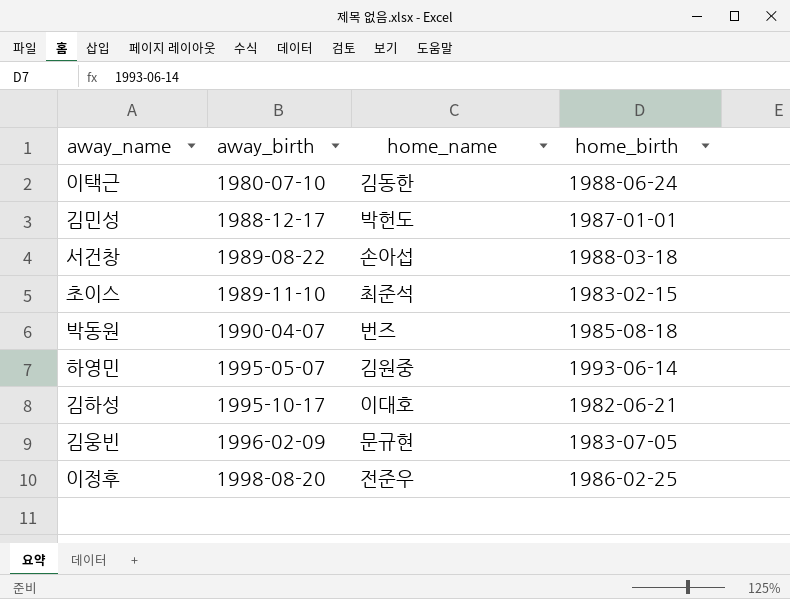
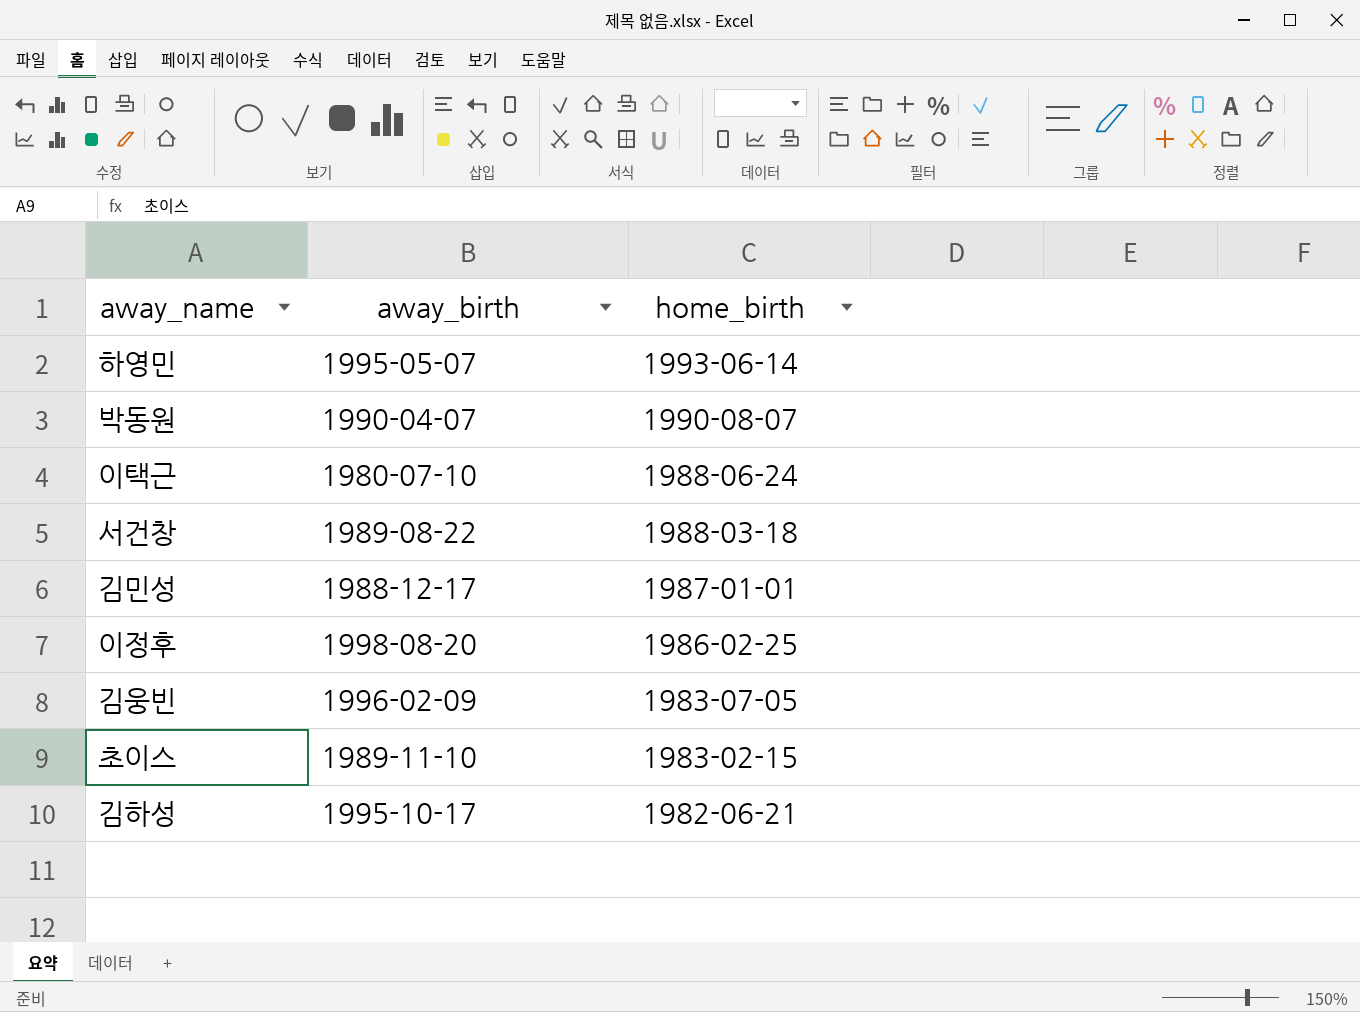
row order: away_birth ascending -> home_birth descending
column home_name | position: 3 -> none
박동원 | home_birth: 1985-08-18 -> 1990-08-07

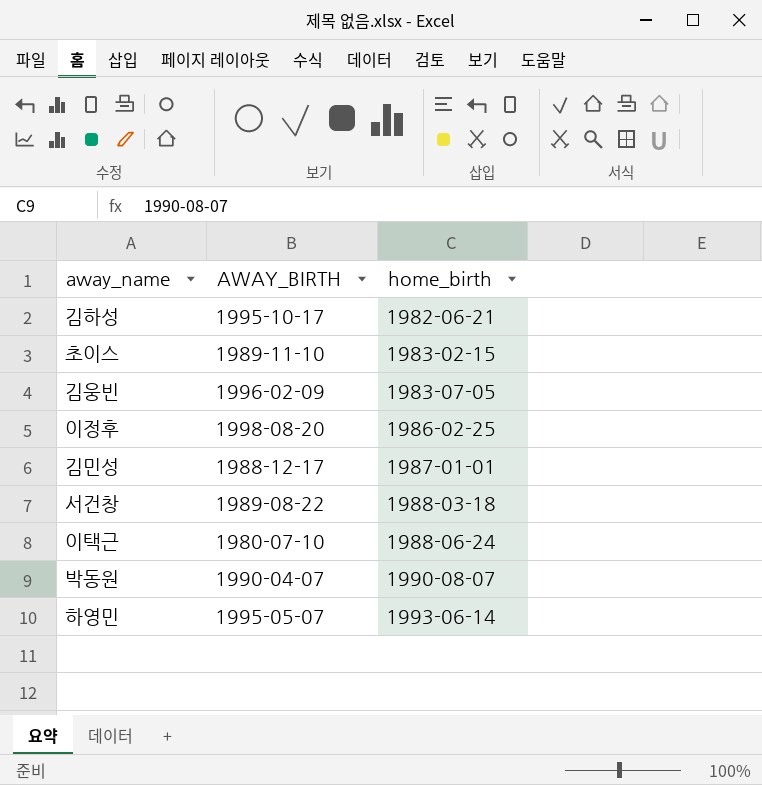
row order: home_birth descending -> home_birth ascending
column name: away_birth -> AWAY_BIRTH

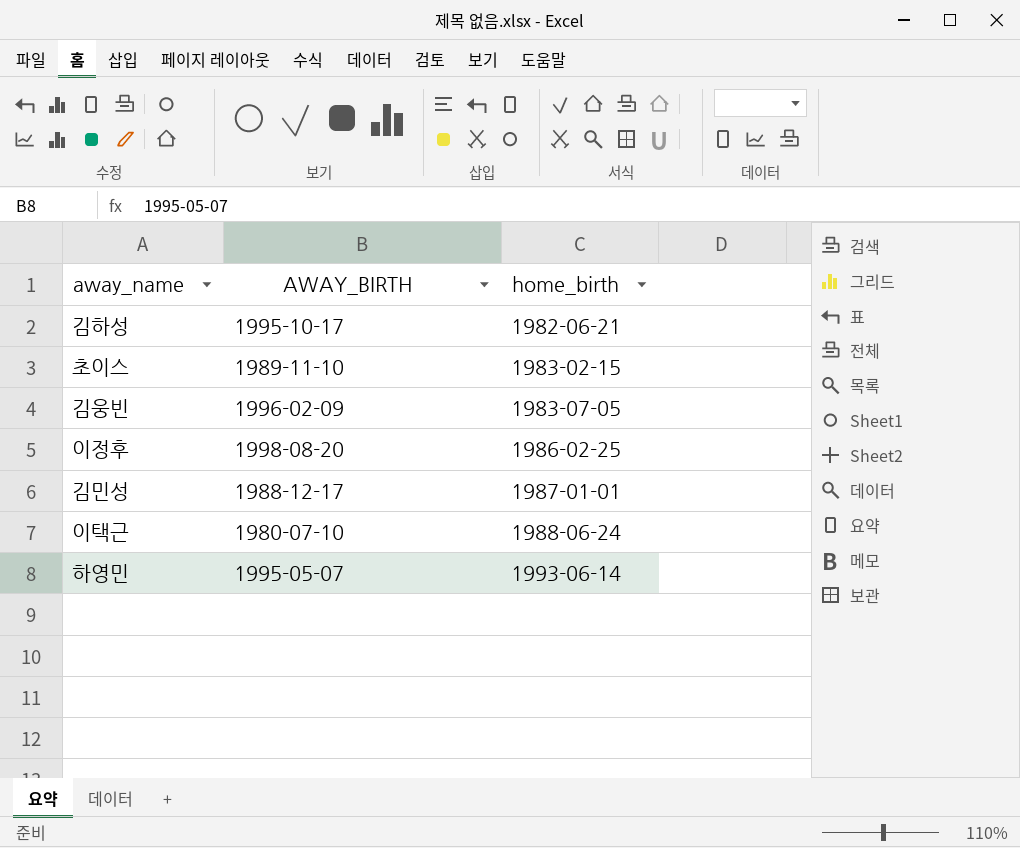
row 서건창: 1989-08-22 | 1988-03-18 -> none
row 박동원: 1990-04-07 | 1990-08-07 -> none

